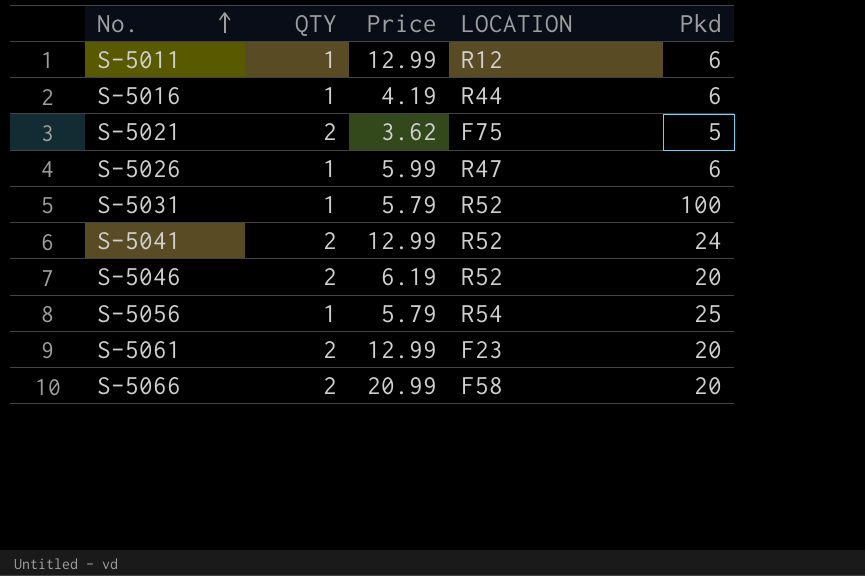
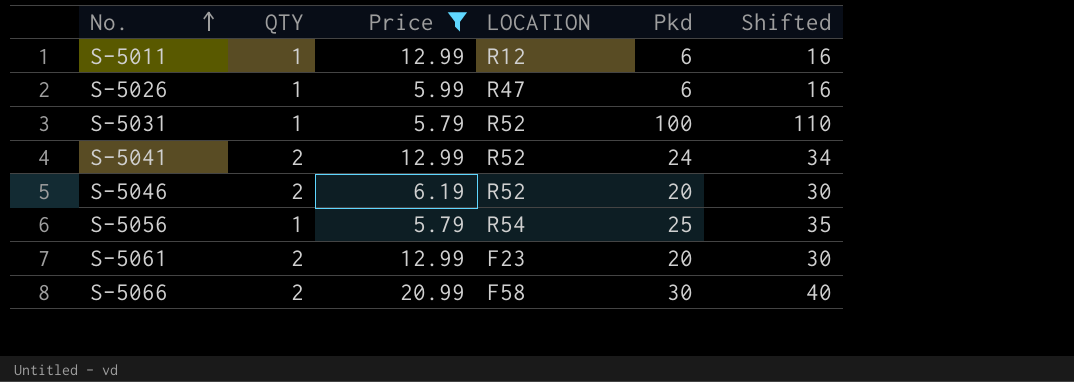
filter: none -> Price >= 5.79
column Shifted | formula: none -> [Pkd] + 10
S-5066 | Pkd: 20 -> 30

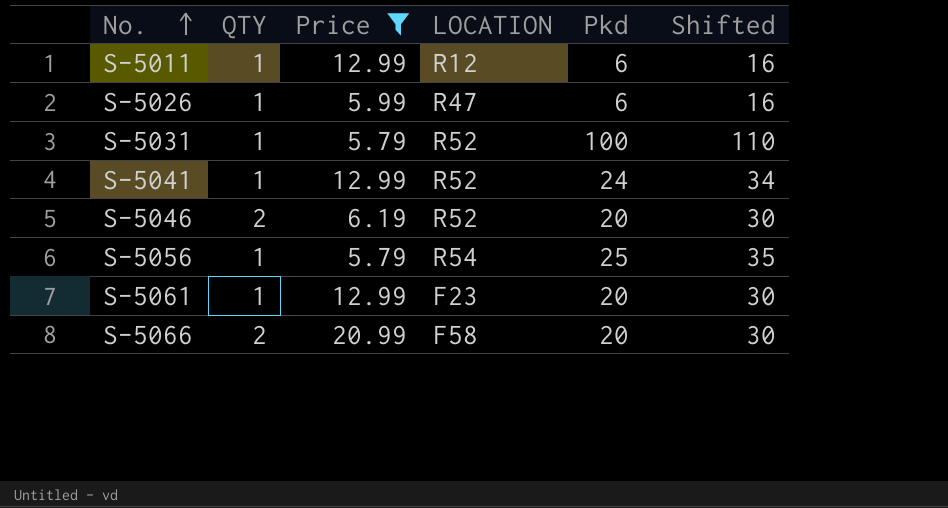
S-5041 | QTY: 2 -> 1
S-5061 | QTY: 2 -> 1
S-5066 | Pkd: 30 -> 20
S-5066 | Shifted: 40 -> 30

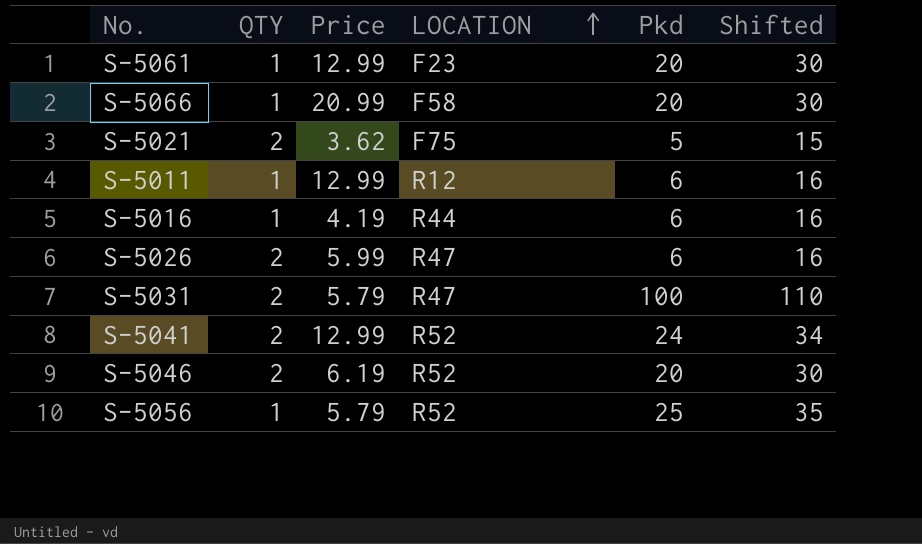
filter: Price >= 5.79 -> none
row order: No. ascending -> LOCATION ascending
S-5066 | QTY: 2 -> 1
S-5026 | QTY: 1 -> 2
S-5031 | QTY: 1 -> 2
S-5031 | LOCATION: R52 -> R47
S-5041 | QTY: 1 -> 2
S-5056 | LOCATION: R54 -> R52

